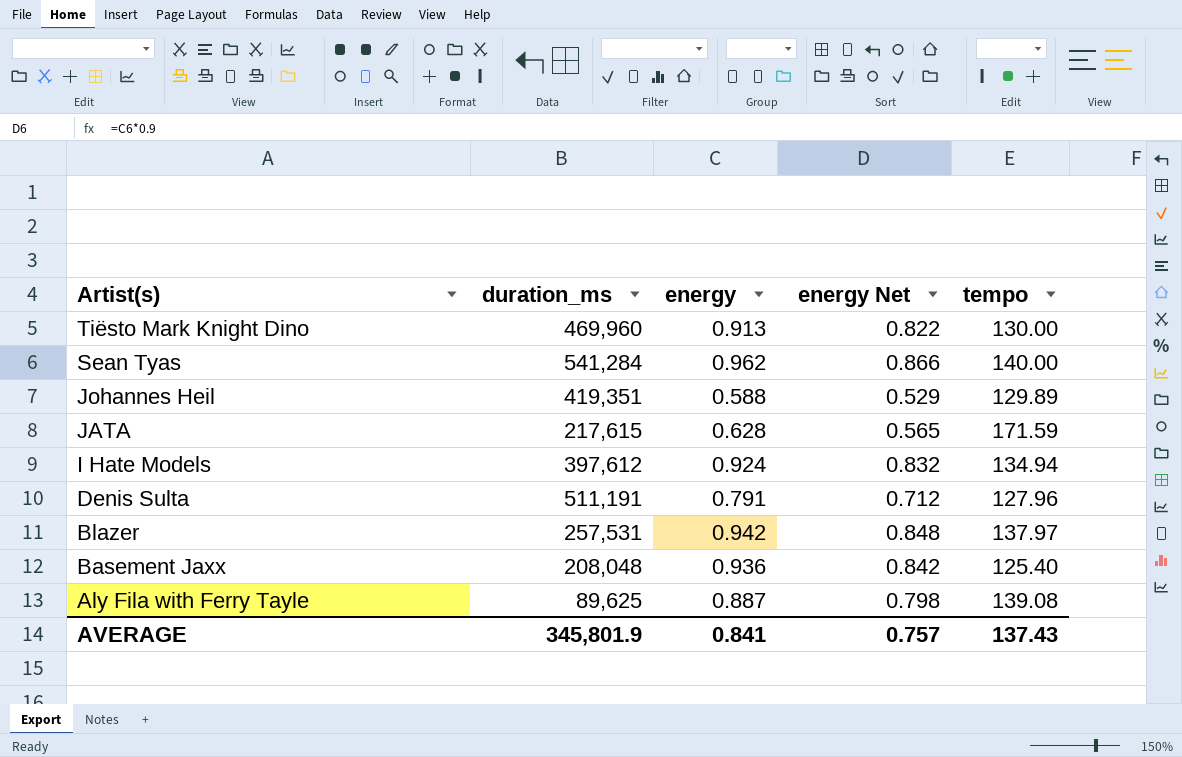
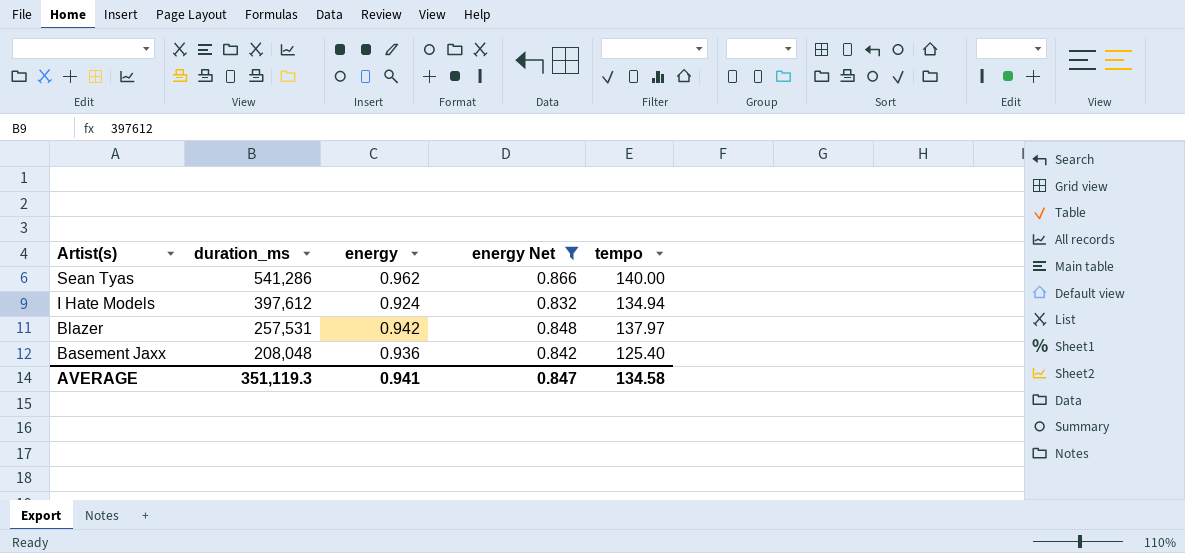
filter: none -> energy Net >= 0.832
Sean Tyas | duration_ms: 541,284 -> 541,286
AVERAGE | duration_ms: 345,801.9 -> 351,119.3
AVERAGE | energy: 0.841 -> 0.941
AVERAGE | energy Net: 0.757 -> 0.847
AVERAGE | tempo: 137.43 -> 134.58

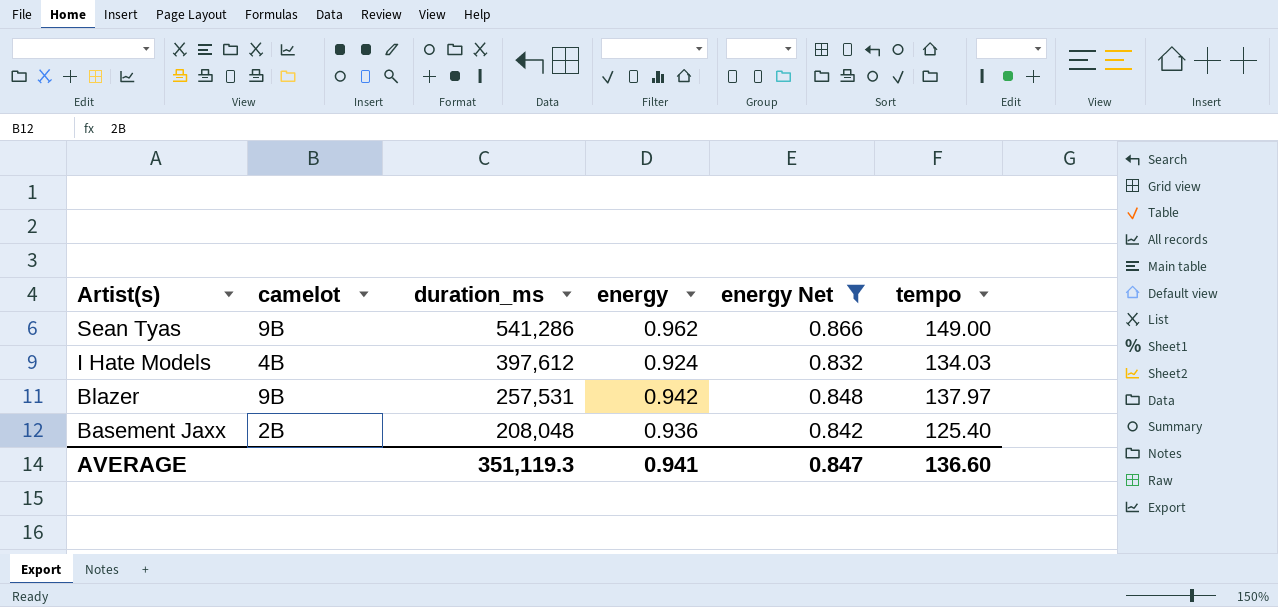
column camelot | position: none -> 2
Sean Tyas | tempo: 140.00 -> 149.00
I Hate Models | tempo: 134.94 -> 134.03
AVERAGE | tempo: 134.58 -> 136.60

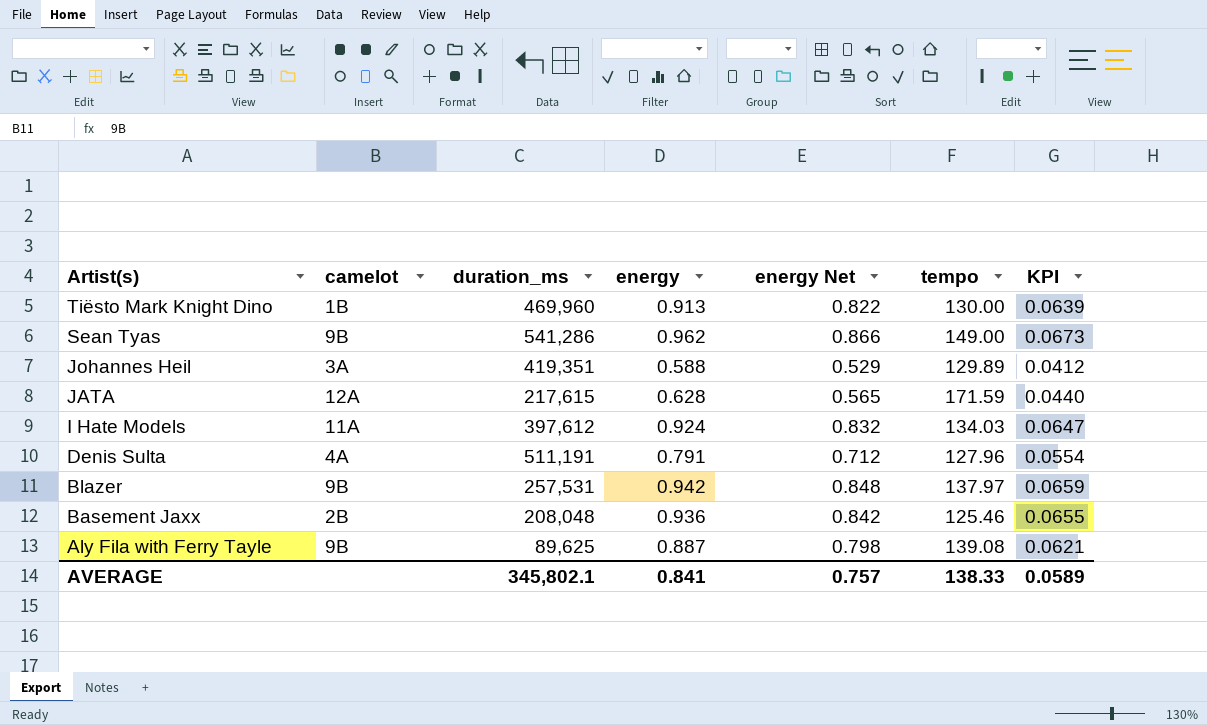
filter: energy Net >= 0.832 -> none
column KPI | formula: none -> [energy] * 0.07
I Hate Models | camelot: 4B -> 11A
Basement Jaxx | tempo: 125.40 -> 125.46
AVERAGE | duration_ms: 351,119.3 -> 345,802.1
AVERAGE | energy: 0.941 -> 0.841
AVERAGE | energy Net: 0.847 -> 0.757
AVERAGE | tempo: 136.60 -> 138.33

